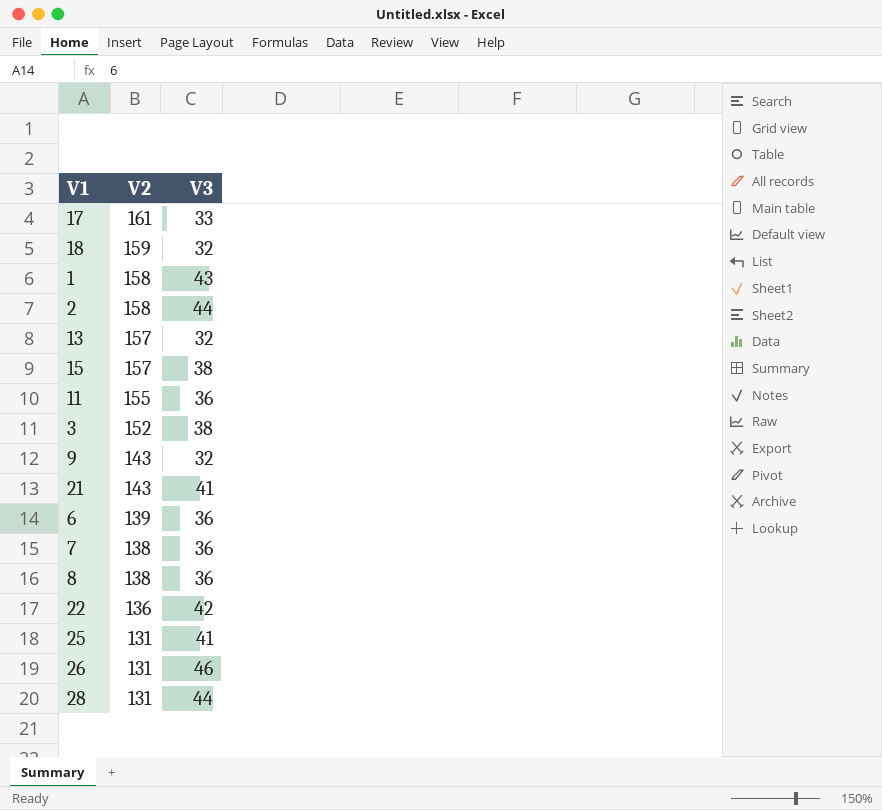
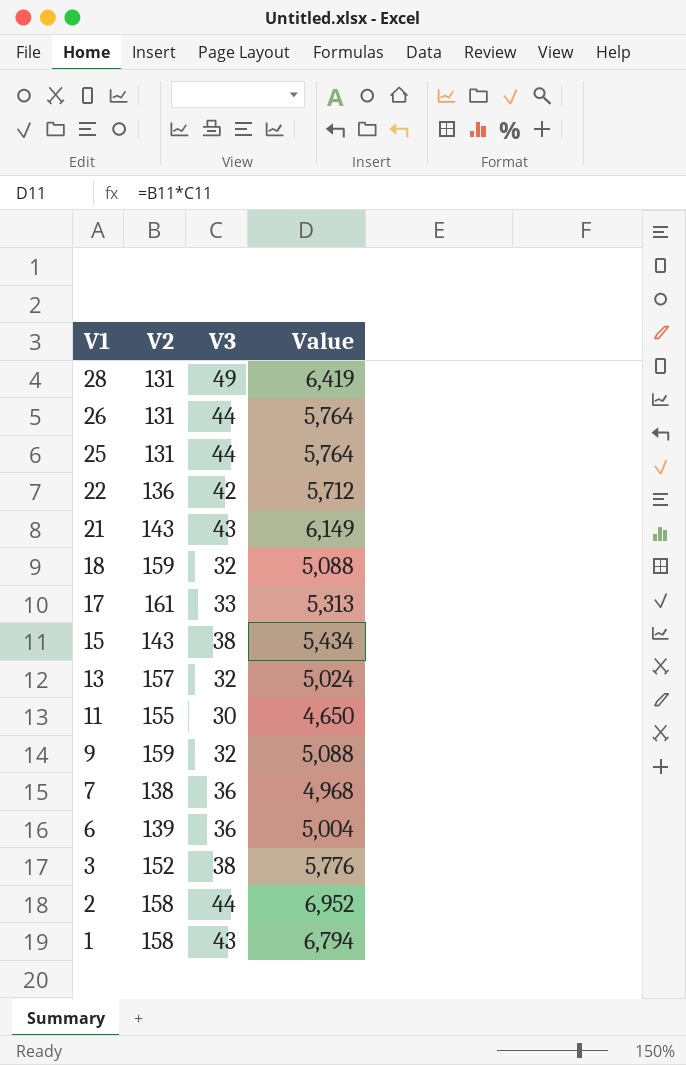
row order: V2 descending -> V1 descending
column Value | formula: none -> [V2] * [V3]
row 8: 138 | 36 -> none
28 | V3: 44 -> 49
26 | V3: 46 -> 44
25 | V3: 41 -> 44
21 | V3: 41 -> 43
15 | V2: 157 -> 143
11 | V3: 36 -> 30
9 | V2: 143 -> 159

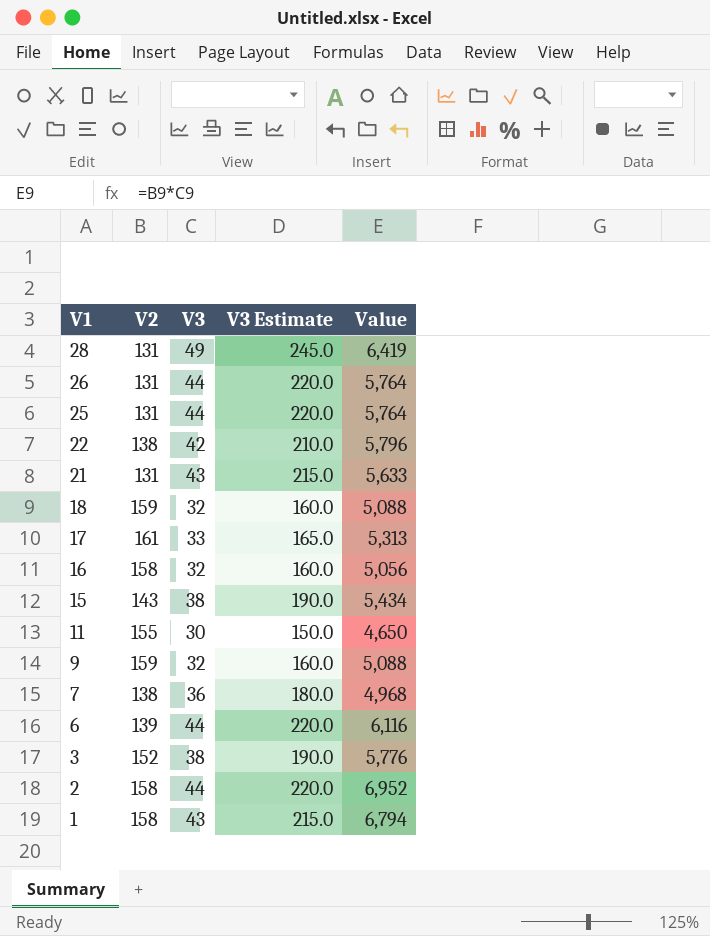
column V3 Estimate | formula: none -> [V3] * 5
row 13: 157 | 32 | 5,024 -> none
22 | V2: 136 -> 138
22 | Value: 5,712 -> 5,796
21 | V2: 143 -> 131
21 | Value: 6,149 -> 5,633
row 16: none -> 158 | 32 | 160.0 | 5,056
6 | V3: 36 -> 44
6 | Value: 5,004 -> 6,116

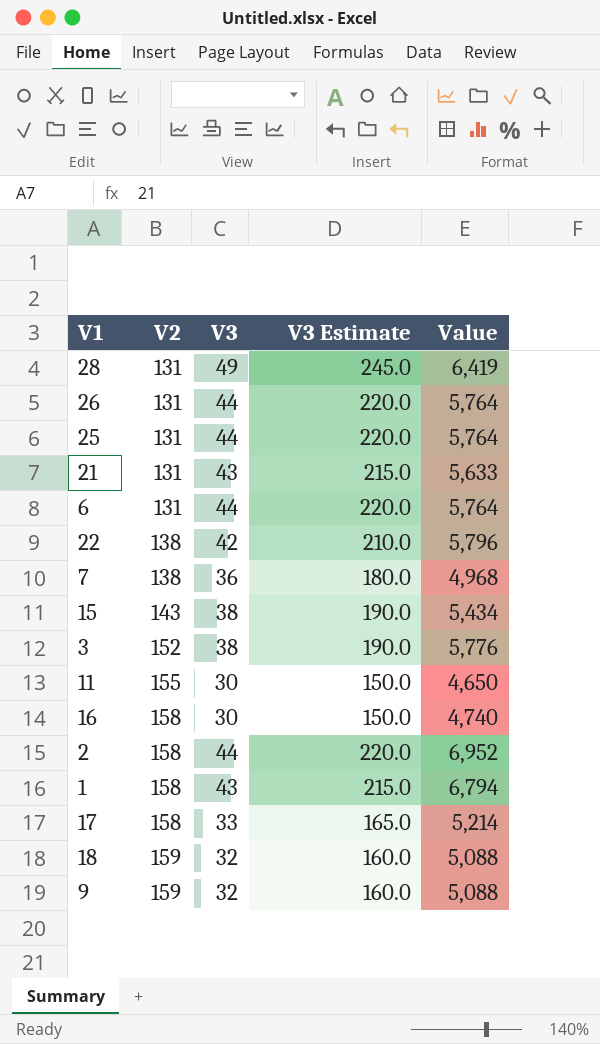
row order: V1 descending -> V2 ascending
6 | V2: 139 -> 131
6 | Value: 6,116 -> 5,764
16 | V3: 32 -> 30
16 | V3 Estimate: 160.0 -> 150.0
16 | Value: 5,056 -> 4,740
17 | V2: 161 -> 158
17 | Value: 5,313 -> 5,214

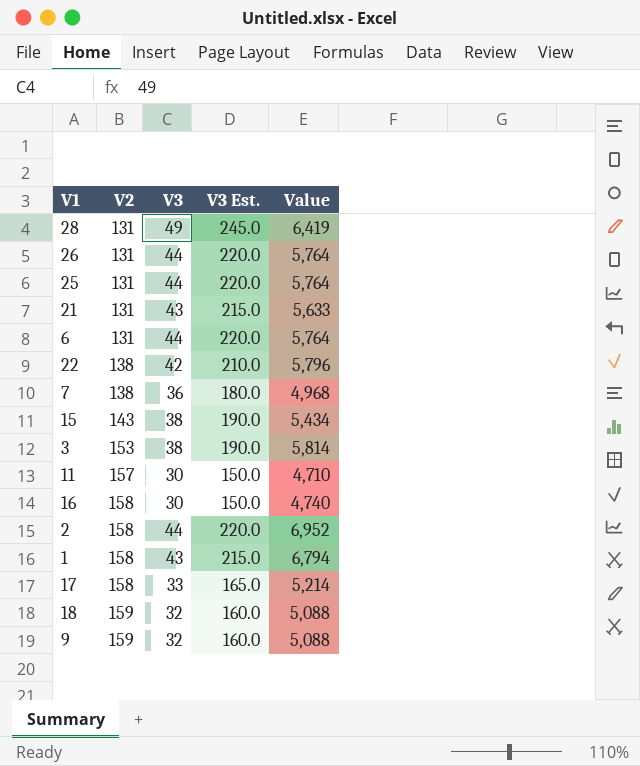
column name: V3 Estimate -> V3 Est.
3 | V2: 152 -> 153
3 | Value: 5,776 -> 5,814
11 | V2: 155 -> 157
11 | Value: 4,650 -> 4,710

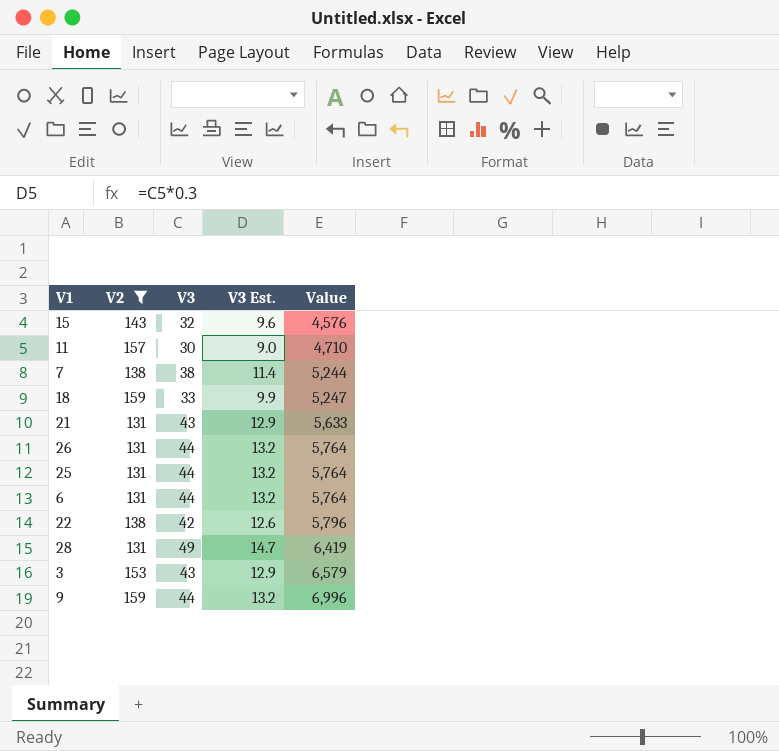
filter: none -> V2 != 158
row order: V2 ascending -> Value ascending
column V3 Est. | formula: [V3] * 5 -> [V3] * 0.3
15 | V3: 38 -> 32
15 | Value: 5,434 -> 4,576
7 | V3: 36 -> 38
7 | Value: 4,968 -> 5,244
18 | V3: 32 -> 33
18 | Value: 5,088 -> 5,247
3 | V3: 38 -> 43
3 | Value: 5,814 -> 6,579
9 | V3: 32 -> 44
9 | Value: 5,088 -> 6,996

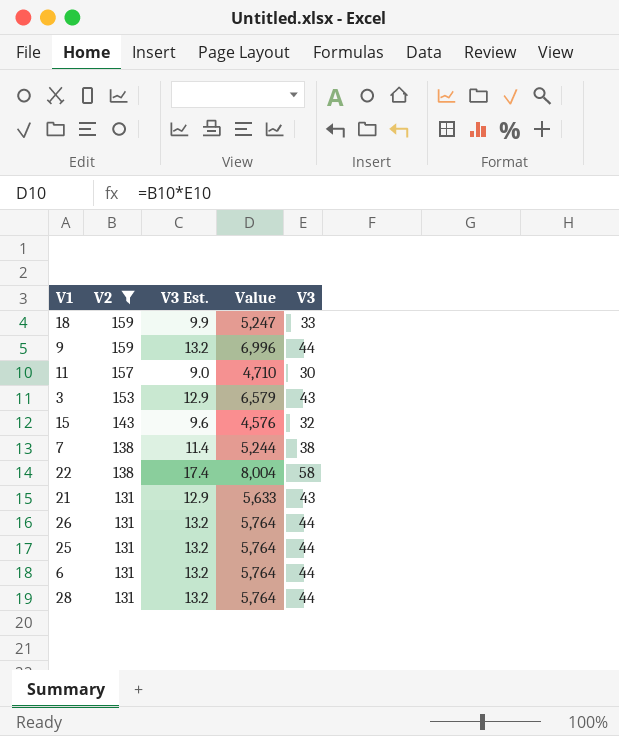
row order: Value ascending -> V2 descending
column V3 | position: 3 -> 5
22 | V3 Est.: 12.6 -> 17.4
22 | Value: 5,796 -> 8,004
22 | V3: 42 -> 58
28 | V3 Est.: 14.7 -> 13.2
28 | Value: 6,419 -> 5,764
28 | V3: 49 -> 44

